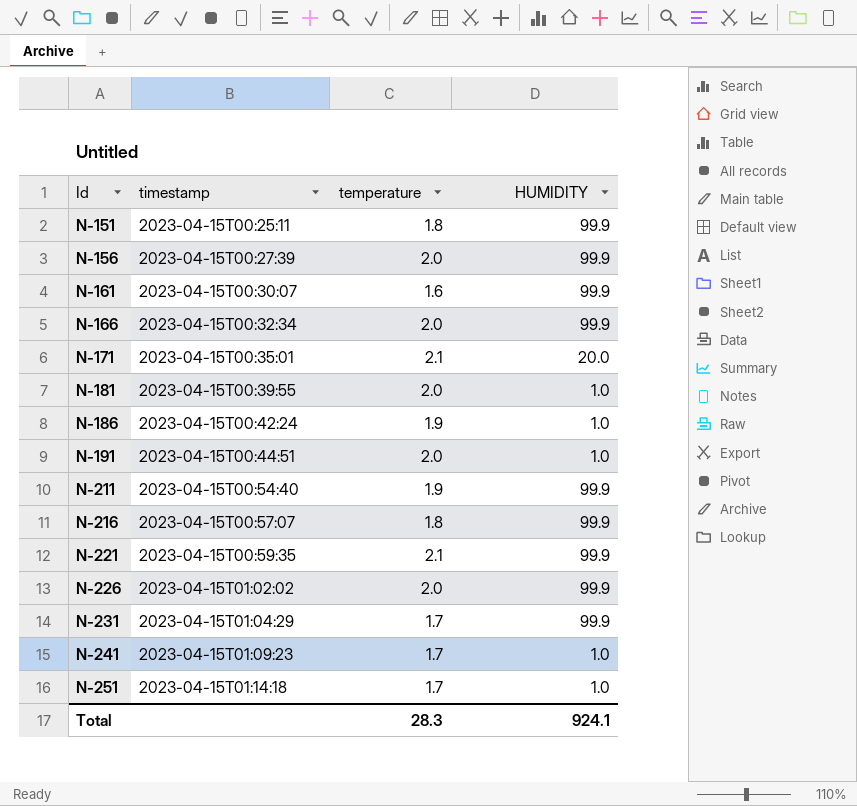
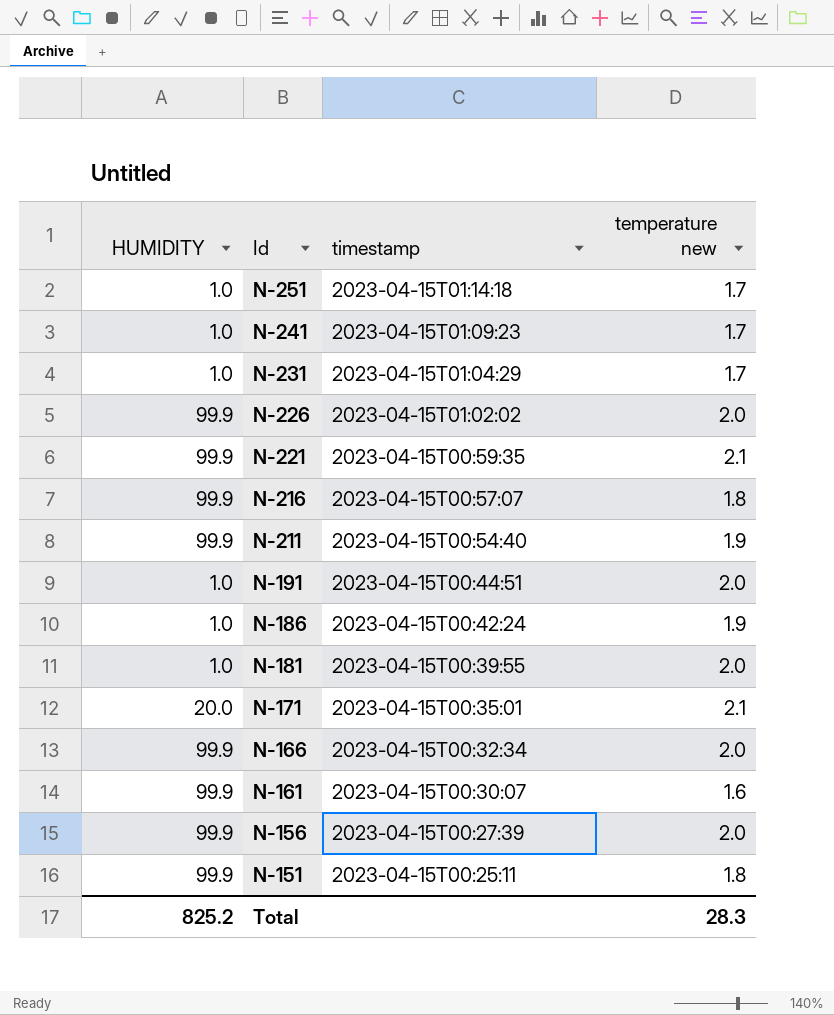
row order: Id ascending -> Id descending
column HUMIDITY | position: 4 -> 1
column name: temperature -> temperature new
N-231 | HUMIDITY: 99.9 -> 1.0
Total | HUMIDITY: 924.1 -> 825.2

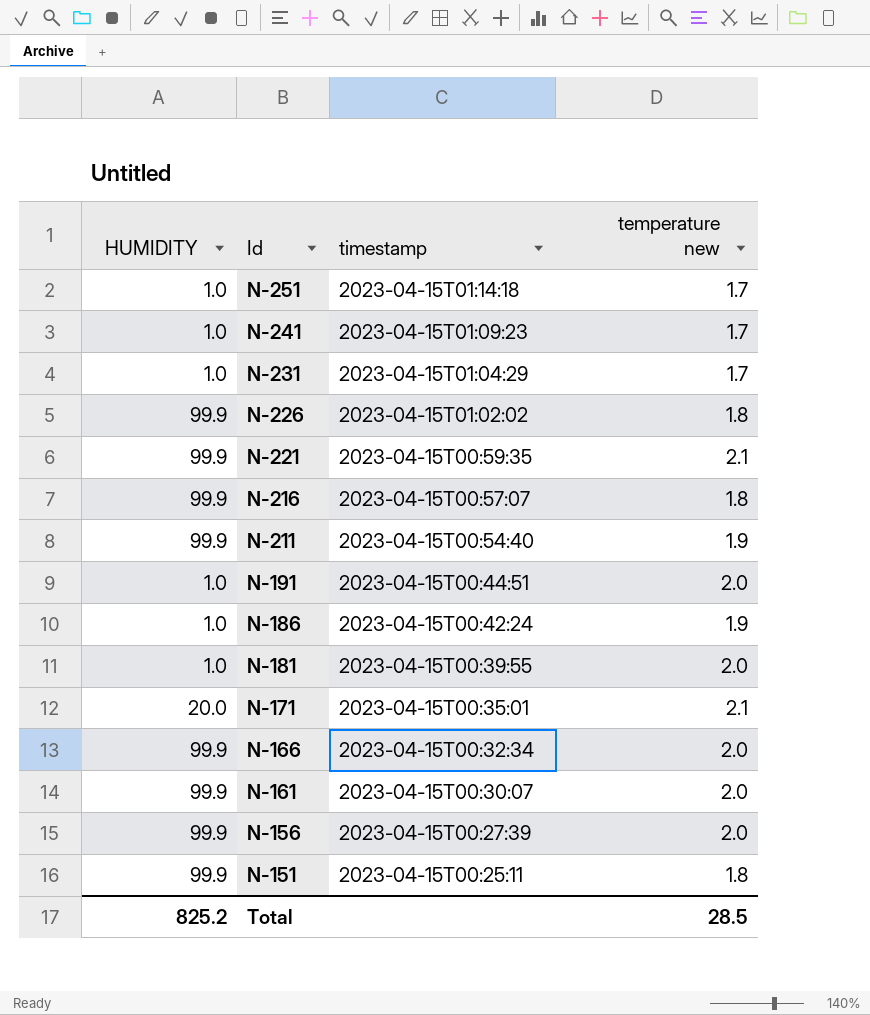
N-226 | temperature new: 2.0 -> 1.8
N-161 | temperature new: 1.6 -> 2.0
Total | temperature new: 28.3 -> 28.5

